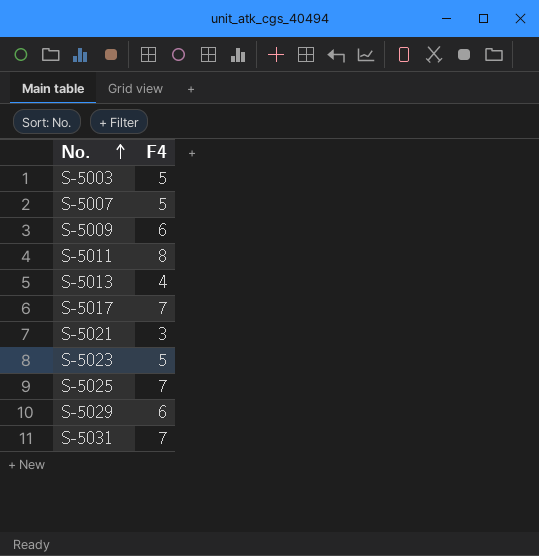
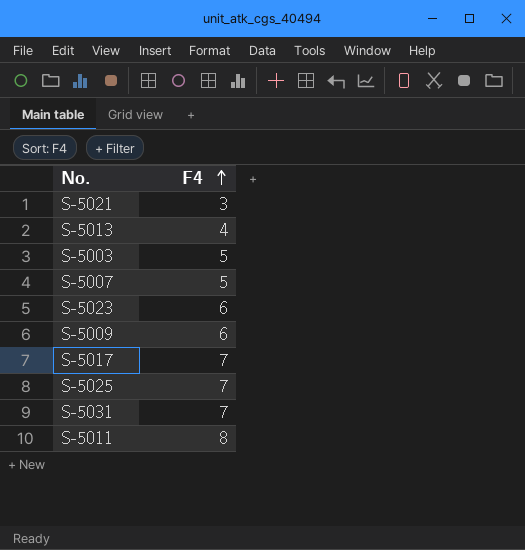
row order: No. ascending -> F4 ascending
row S-5029: 6 -> none
S-5023 | F4: 5 -> 6

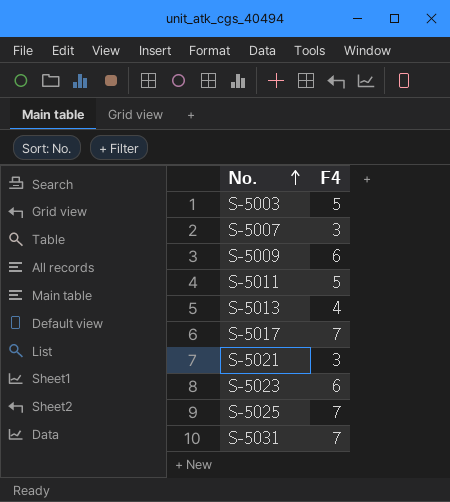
row order: F4 ascending -> No. ascending
S-5007 | F4: 5 -> 3
S-5011 | F4: 8 -> 5

